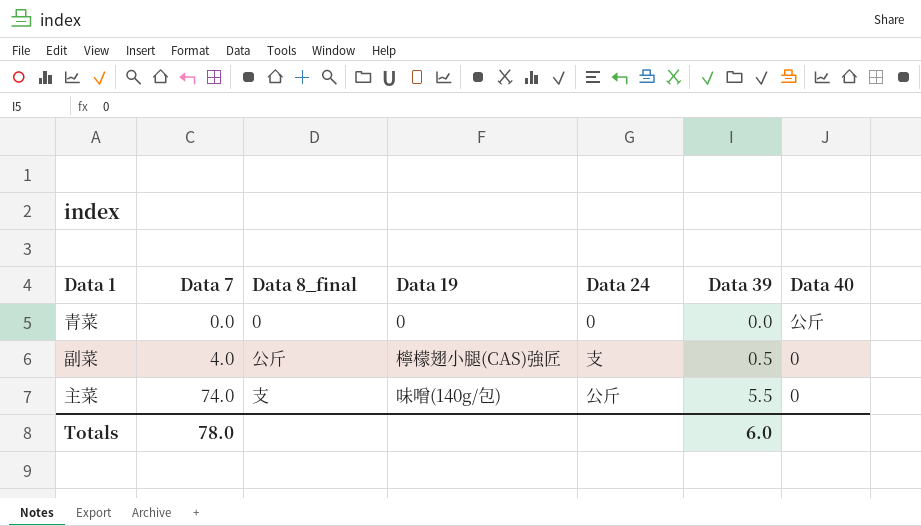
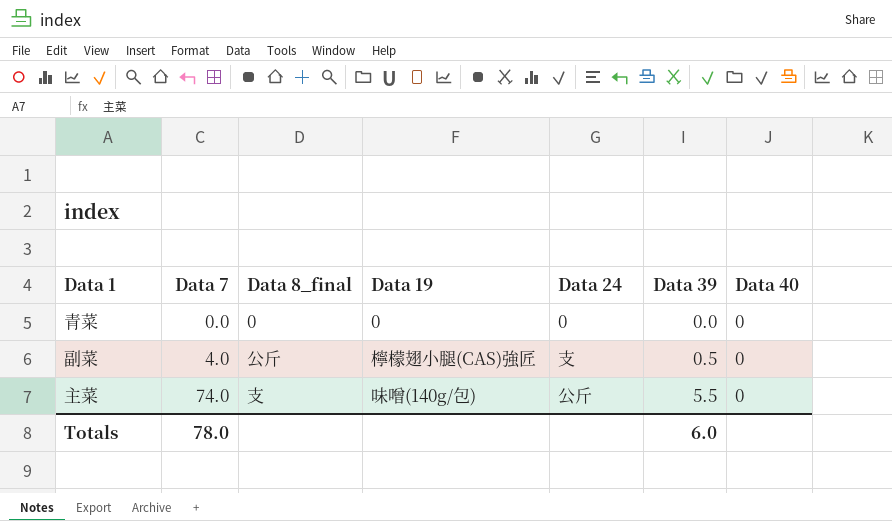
青菜 | Data 40: 公斤 -> 0

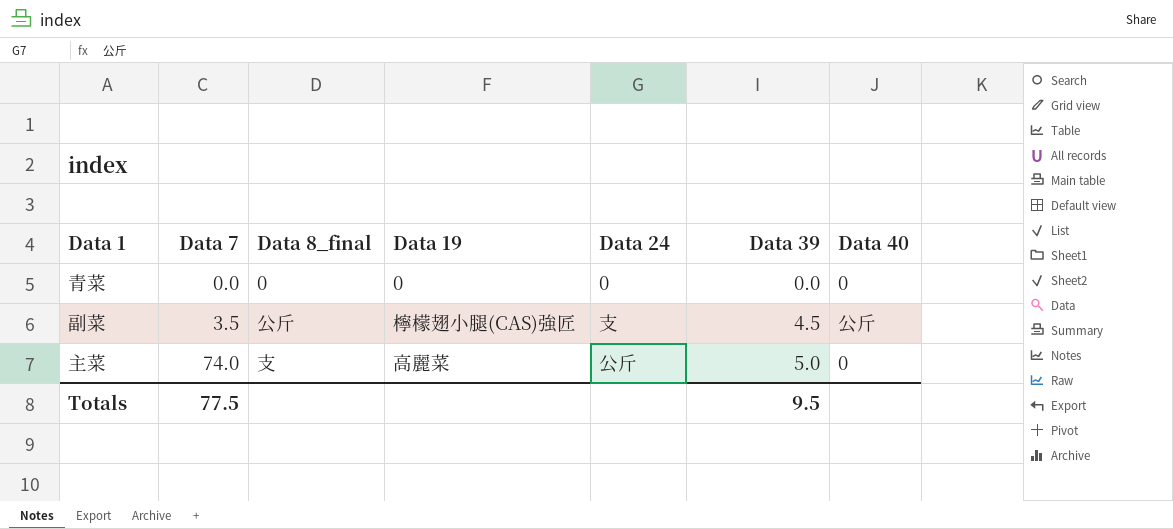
副菜 | Data 7: 4.0 -> 3.5
副菜 | Data 39: 0.5 -> 4.5
副菜 | Data 40: 0 -> 公斤
主菜 | Data 19: 味噌(140g/包) -> 高麗菜
主菜 | Data 39: 5.5 -> 5.0
Totals | Data 7: 78.0 -> 77.5
Totals | Data 39: 6.0 -> 9.5

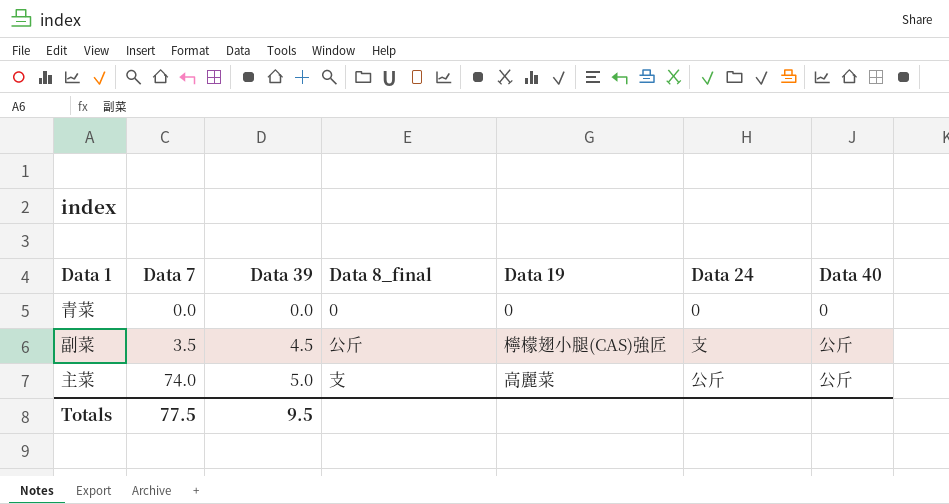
column Data 39 | position: 6 -> 3
主菜 | Data 40: 0 -> 公斤

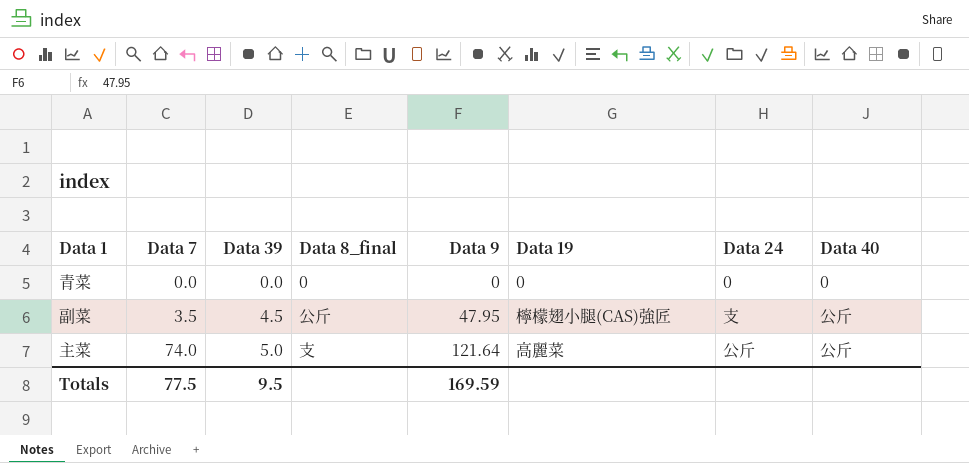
column Data 9 | position: none -> 5

